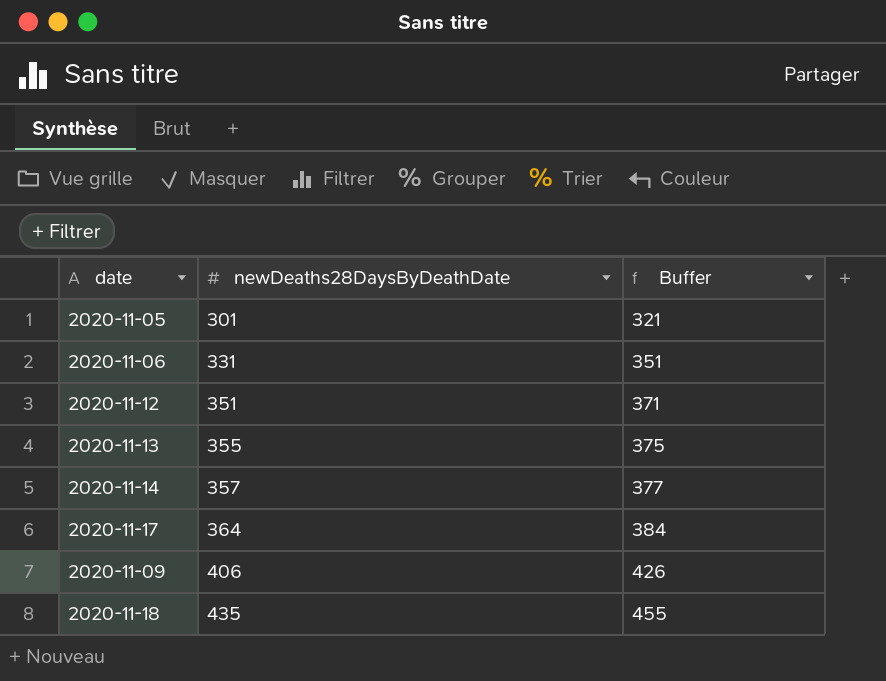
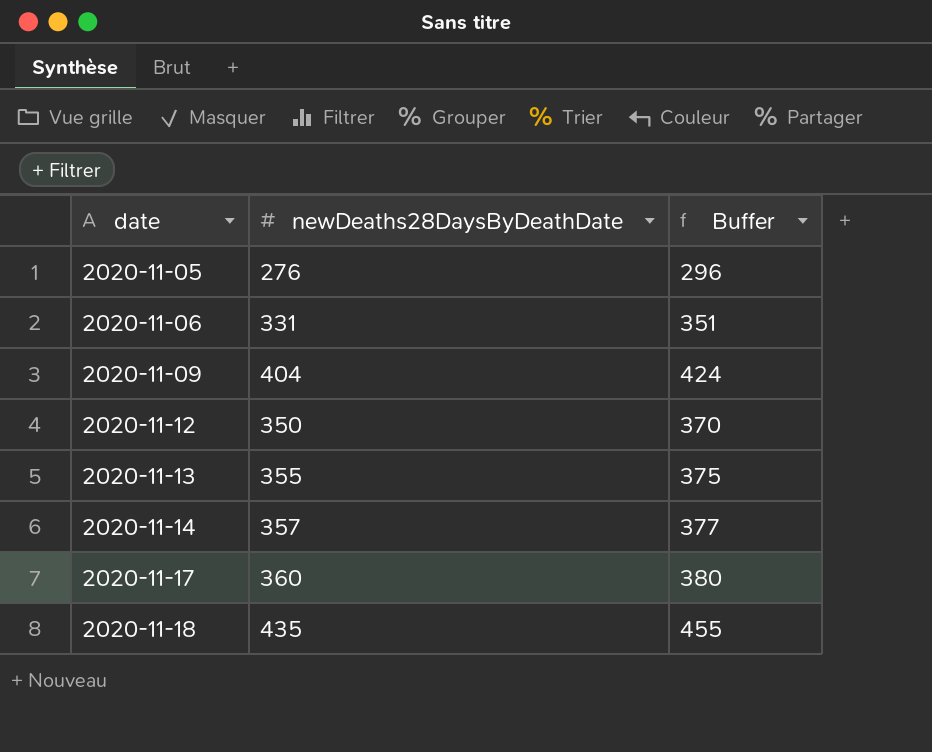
row order: newDeaths28DaysByDeathDate ascending -> date ascending
2020-11-05 | newDeaths28DaysByDeathDate: 301 -> 276
2020-11-05 | Buffer: 321 -> 296
2020-11-09 | newDeaths28DaysByDeathDate: 406 -> 404
2020-11-09 | Buffer: 426 -> 424
2020-11-12 | newDeaths28DaysByDeathDate: 351 -> 350
2020-11-12 | Buffer: 371 -> 370
2020-11-17 | newDeaths28DaysByDeathDate: 364 -> 360
2020-11-17 | Buffer: 384 -> 380

